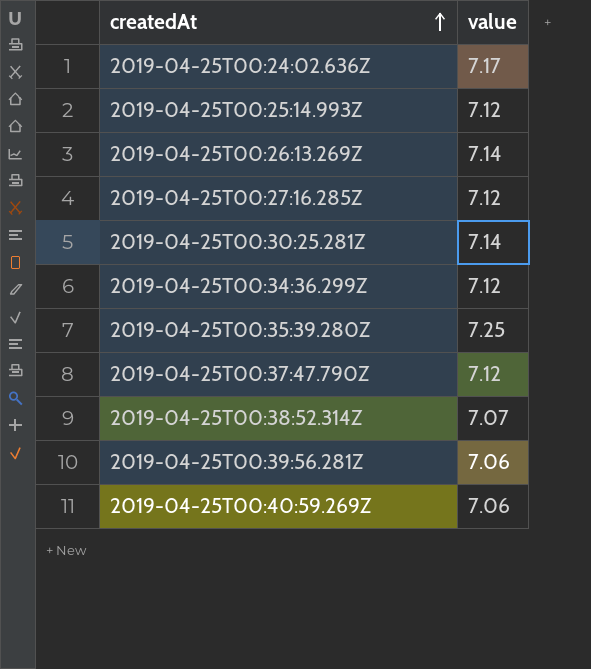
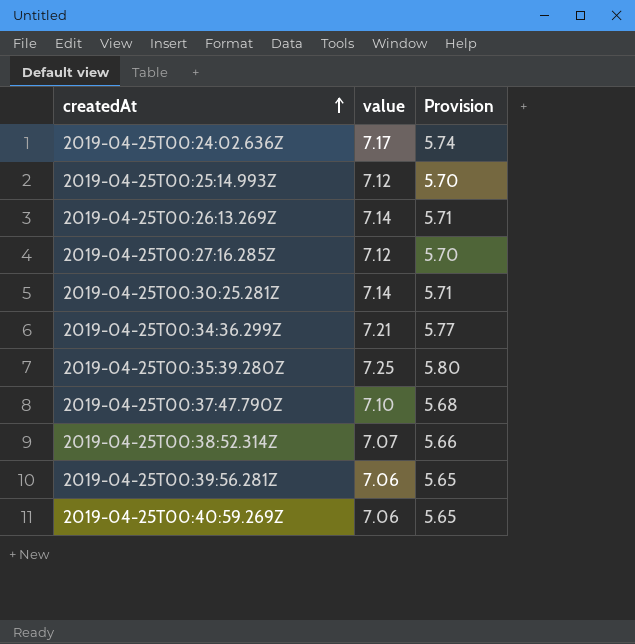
column Provision | formula: none -> [value] * 0.8
2019-04-25T00:34:36.299Z | value: 7.12 -> 7.21
2019-04-25T00:37:47.790Z | value: 7.12 -> 7.10

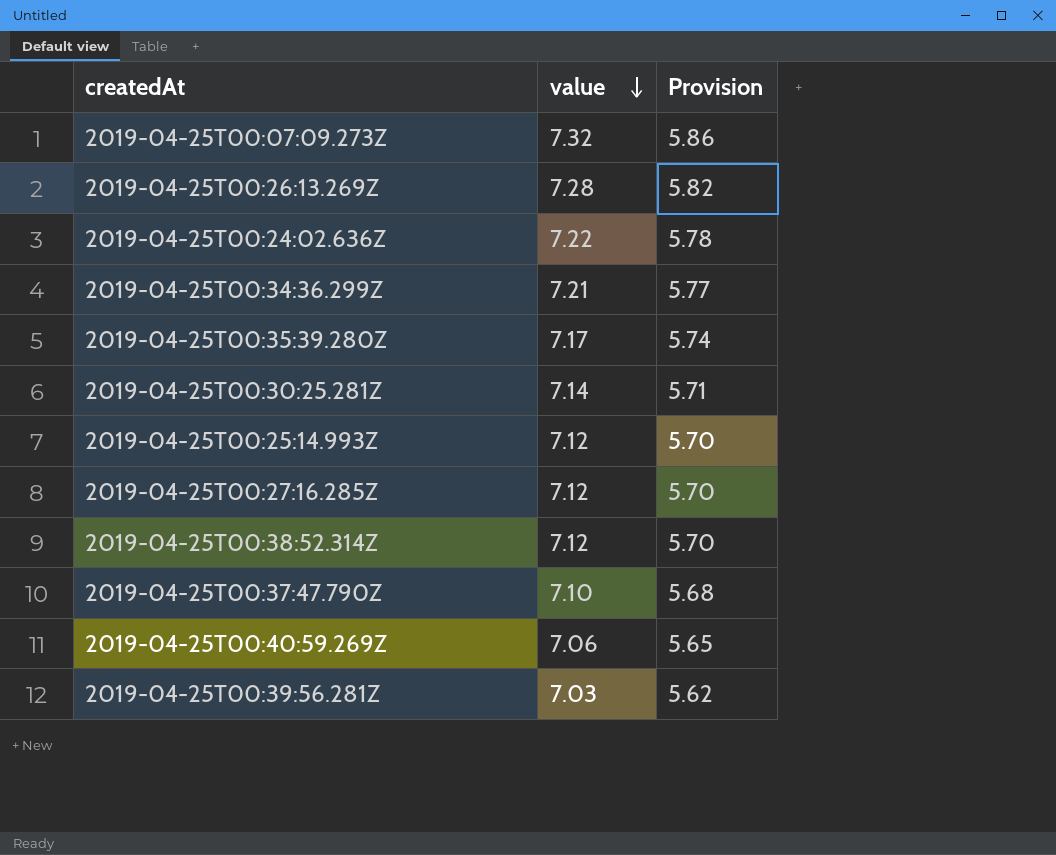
row order: createdAt ascending -> value descending
row 2019-04-25T00:07:09.273Z: none -> 7.32 | 5.86
2019-04-25T00:26:13.269Z | value: 7.14 -> 7.28
2019-04-25T00:26:13.269Z | Provision: 5.71 -> 5.82
2019-04-25T00:24:02.636Z | value: 7.17 -> 7.22
2019-04-25T00:24:02.636Z | Provision: 5.74 -> 5.78
2019-04-25T00:35:39.280Z | value: 7.25 -> 7.17
2019-04-25T00:35:39.280Z | Provision: 5.80 -> 5.74
2019-04-25T00:38:52.314Z | value: 7.07 -> 7.12
2019-04-25T00:38:52.314Z | Provision: 5.66 -> 5.70
2019-04-25T00:39:56.281Z | value: 7.06 -> 7.03
2019-04-25T00:39:56.281Z | Provision: 5.65 -> 5.62

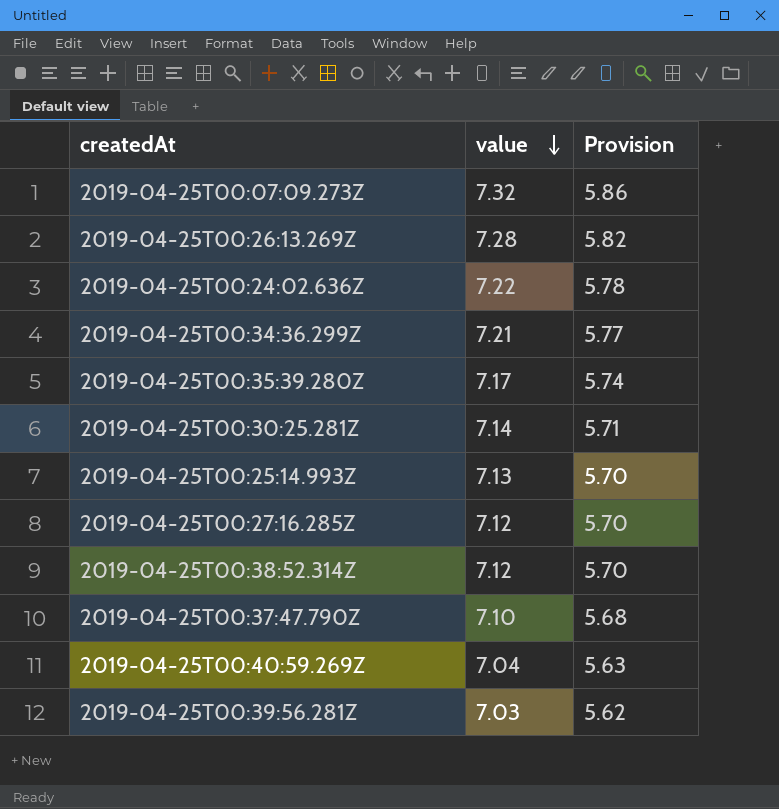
2019-04-25T00:25:14.993Z | value: 7.12 -> 7.13
2019-04-25T00:40:59.269Z | value: 7.06 -> 7.04
2019-04-25T00:40:59.269Z | Provision: 5.65 -> 5.63

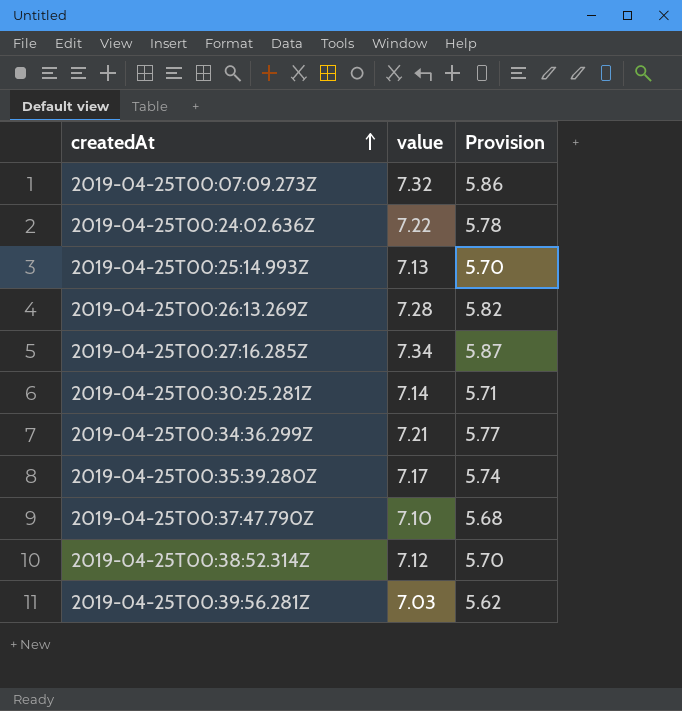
row order: value descending -> createdAt ascending
row 2019-04-25T00:40:59.269Z: 7.04 | 5.63 -> none
2019-04-25T00:27:16.285Z | value: 7.12 -> 7.34
2019-04-25T00:27:16.285Z | Provision: 5.70 -> 5.87

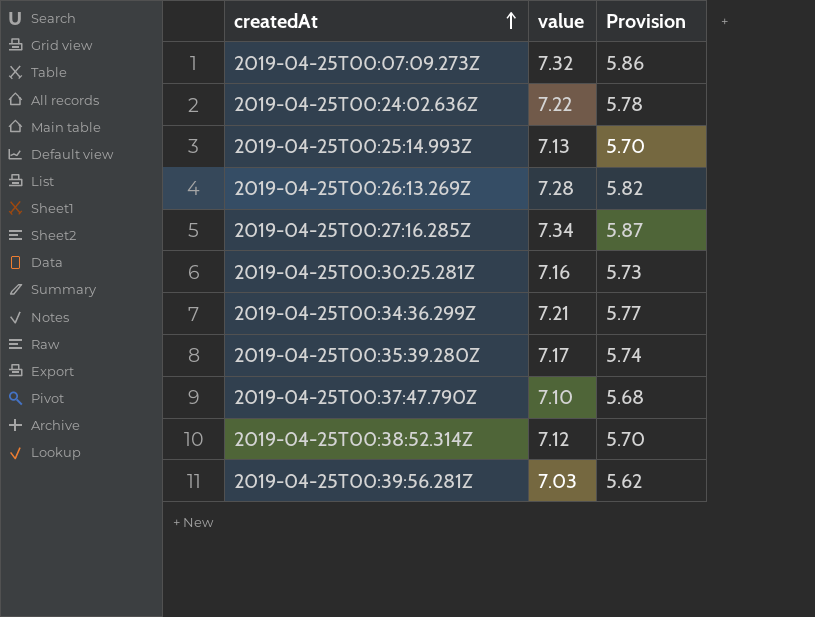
2019-04-25T00:30:25.281Z | value: 7.14 -> 7.16
2019-04-25T00:30:25.281Z | Provision: 5.71 -> 5.73

